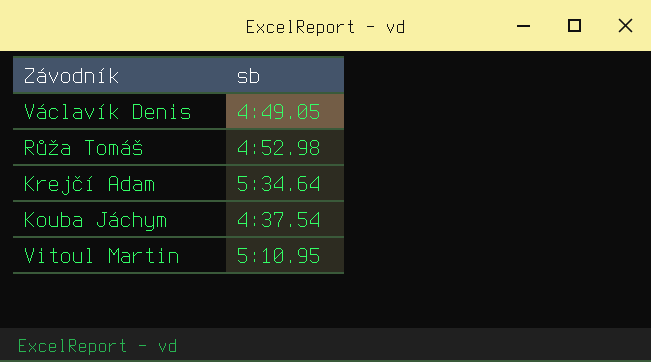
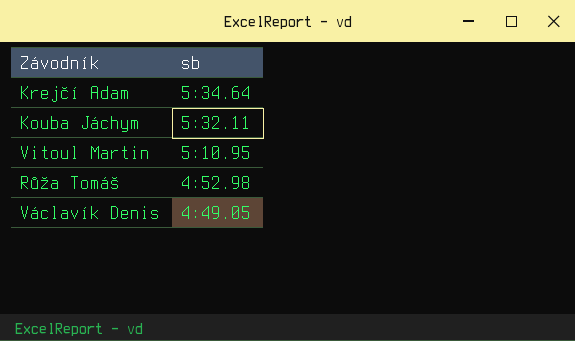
row order: none -> sb descending
Kouba Jáchym | sb: 4:37.54 -> 5:32.11

